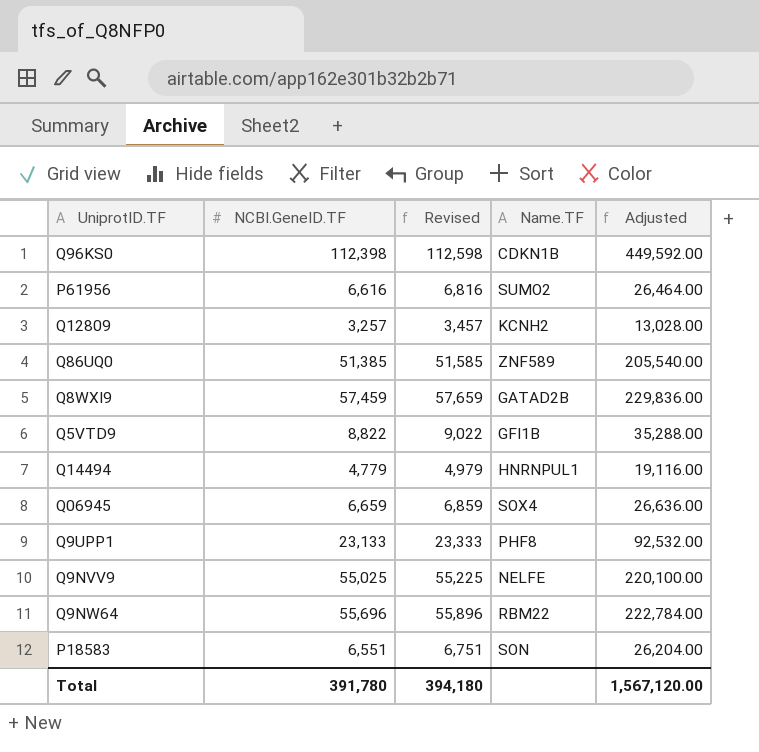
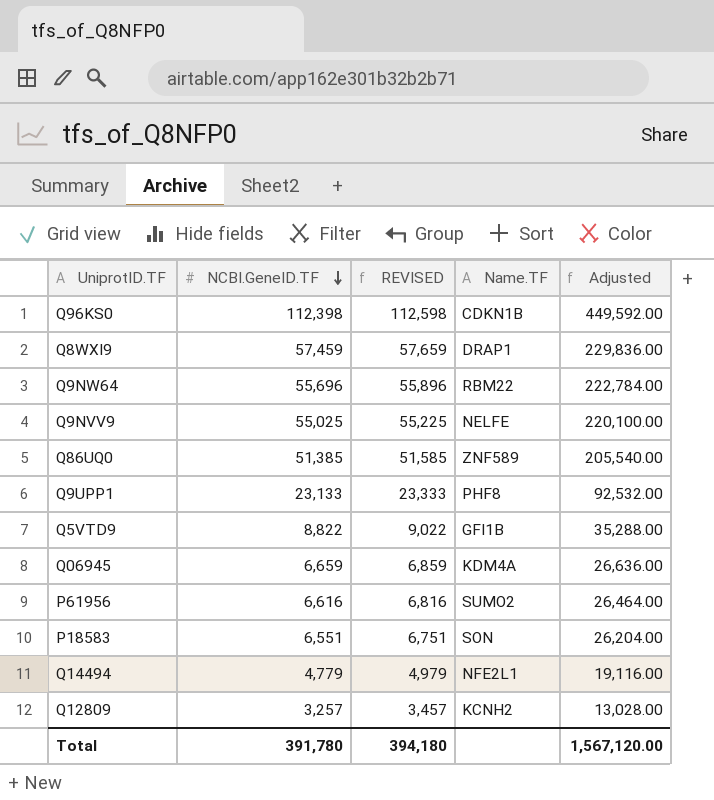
row order: none -> NCBI.GeneID.TF descending
column name: Revised -> REVISED
Q8WXI9 | Name.TF: GATAD2B -> DRAP1
Q06945 | Name.TF: SOX4 -> KDM4A
Q14494 | Name.TF: HNRNPUL1 -> NFE2L1

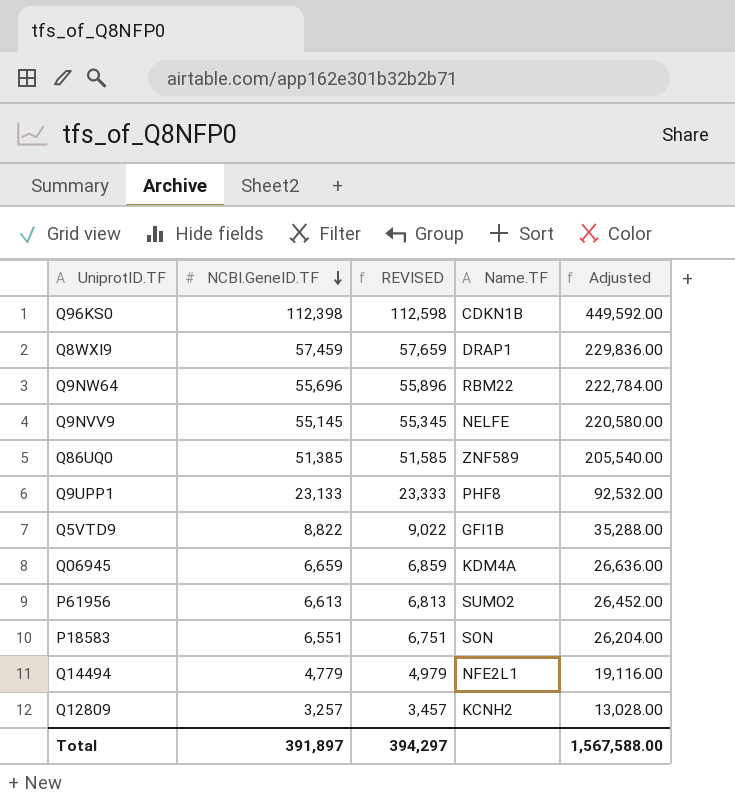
Q9NVV9 | NCBI.GeneID.TF: 55,025 -> 55,145
Q9NVV9 | REVISED: 55,225 -> 55,345
Q9NVV9 | Adjusted: 220,100.00 -> 220,580.00
P61956 | NCBI.GeneID.TF: 6,616 -> 6,613
P61956 | REVISED: 6,816 -> 6,813
P61956 | Adjusted: 26,464.00 -> 26,452.00
Total | NCBI.GeneID.TF: 391,780 -> 391,897
Total | REVISED: 394,180 -> 394,297
Total | Adjusted: 1,567,120.00 -> 1,567,588.00

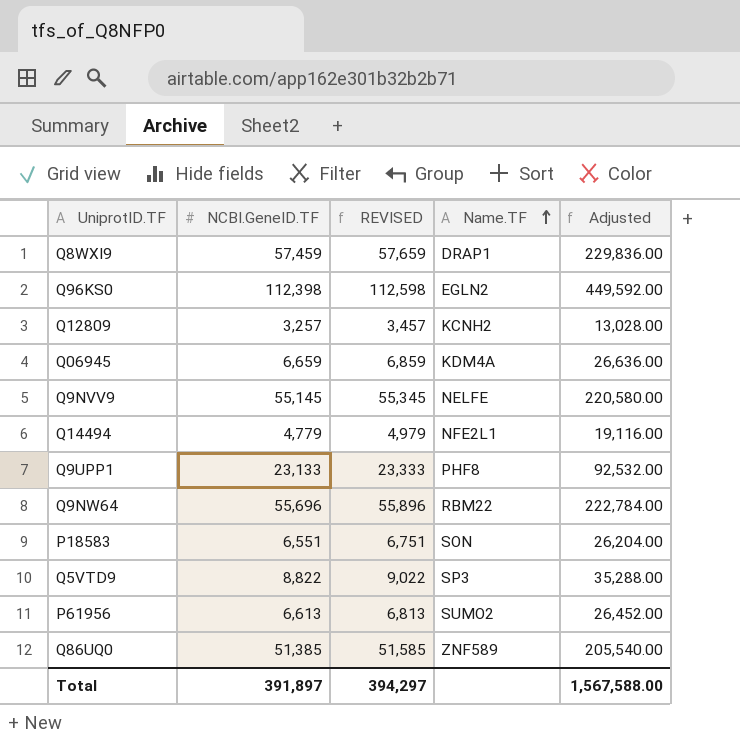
row order: NCBI.GeneID.TF descending -> Name.TF ascending
Q96KS0 | Name.TF: CDKN1B -> EGLN2
Q5VTD9 | Name.TF: GFI1B -> SP3

